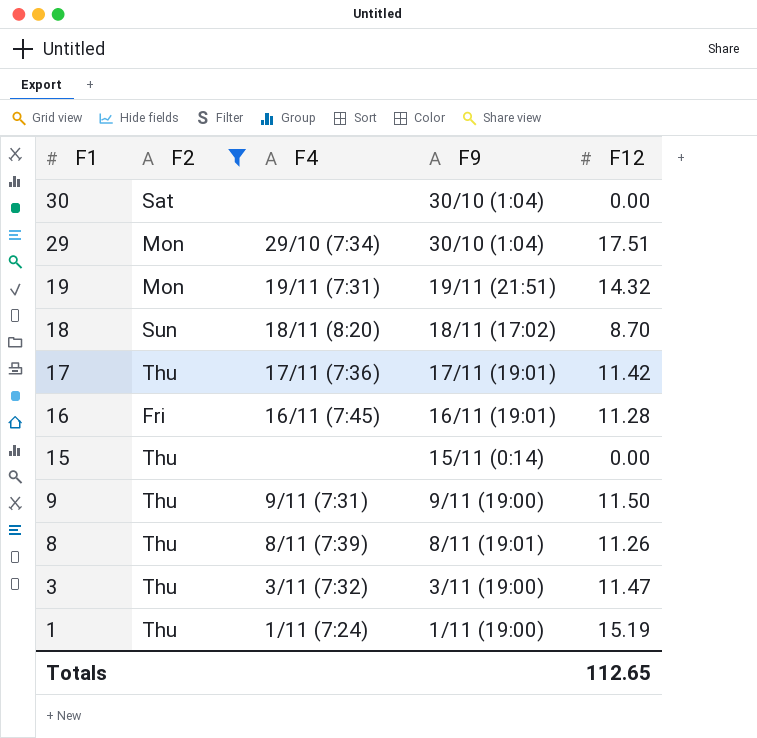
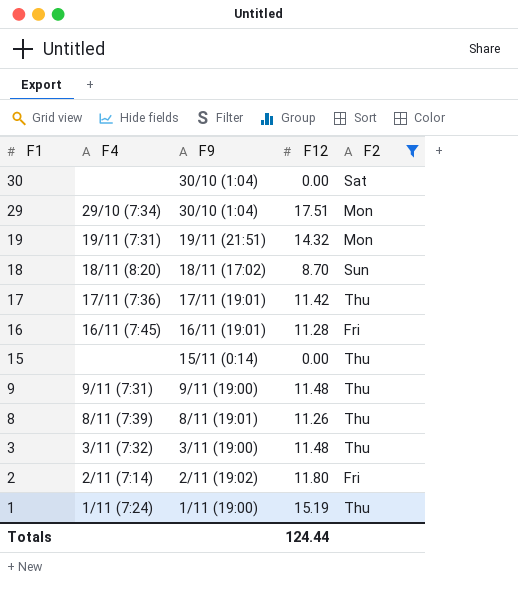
column F2 | position: 2 -> 5
9 | F12: 11.50 -> 11.48
3 | F12: 11.47 -> 11.48
row 2: none -> 2/11 (7:14) | 2/11 (19:02) | 11.80 | Fri
Totals | F12: 112.65 -> 124.44

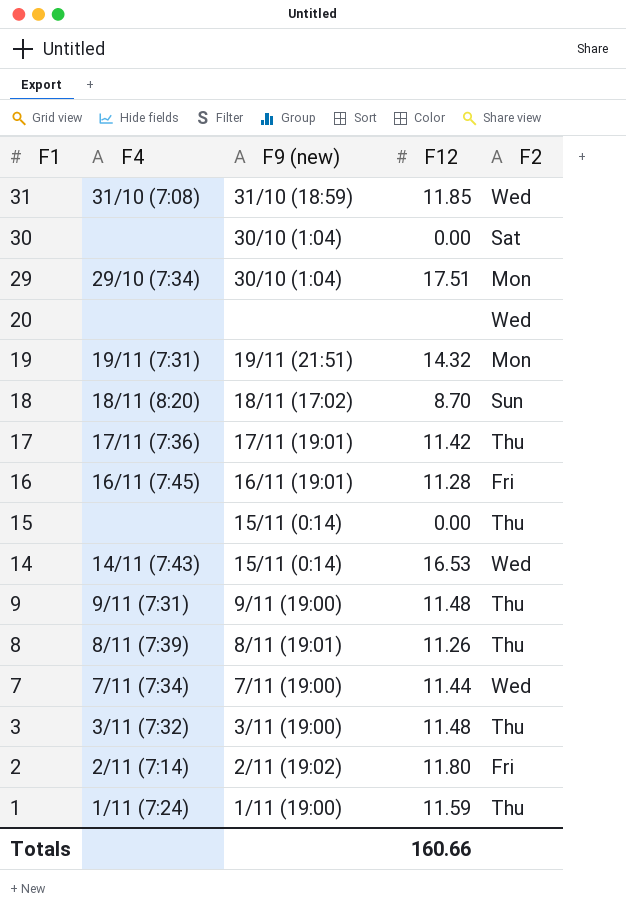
filter: F2 != Wed -> none
column name: F9 -> F9 (new)
1 | F12: 15.19 -> 11.59
Totals | F12: 124.44 -> 160.66

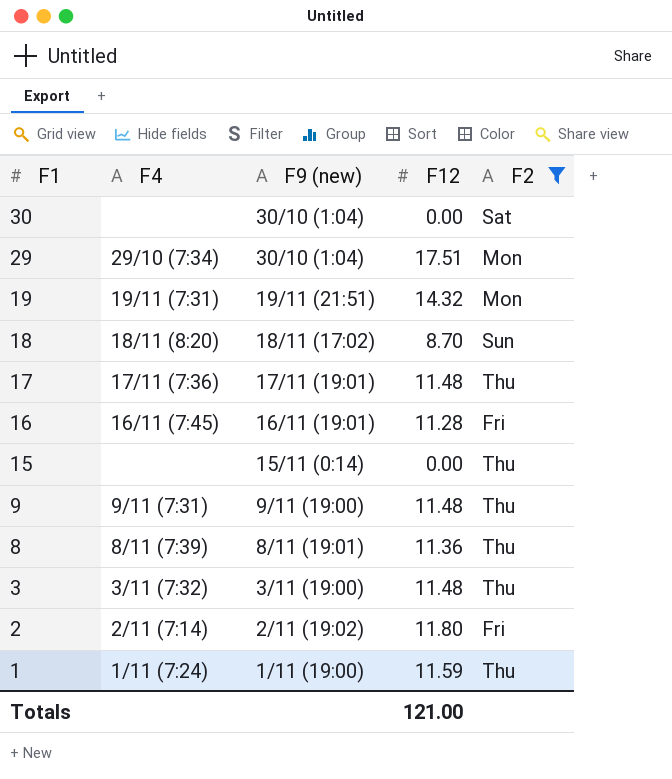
filter: none -> F2 != Wed
17 | F12: 11.42 -> 11.48
8 | F12: 11.26 -> 11.36
Totals | F12: 160.66 -> 121.00

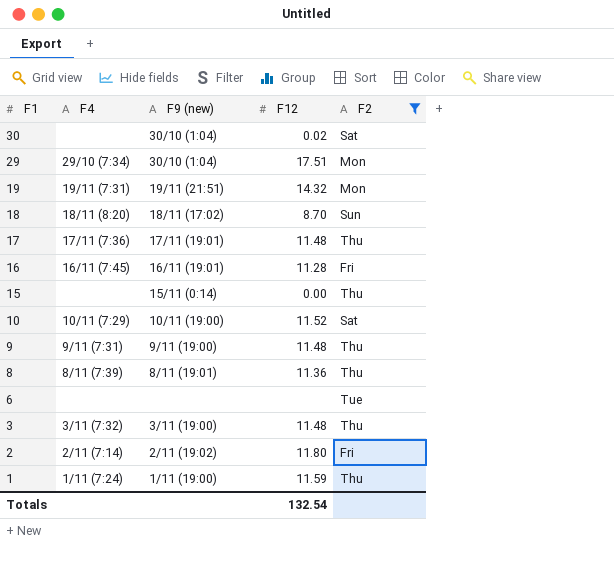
30 | F12: 0.00 -> 0.02
row 10: none -> 10/11 (7:29) | 10/11 (19:00) | 11.52 | Sat
row 6: none -> none | none | none | Tue
Totals | F12: 121.00 -> 132.54

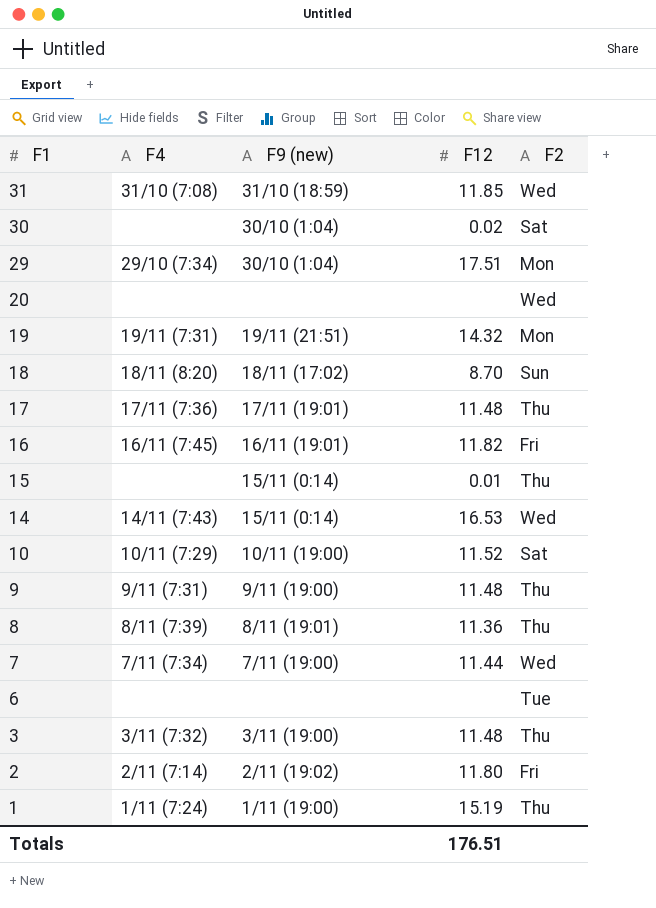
filter: F2 != Wed -> none
16 | F12: 11.28 -> 11.82
15 | F12: 0.00 -> 0.01
1 | F12: 11.59 -> 15.19
Totals | F12: 132.54 -> 176.51

